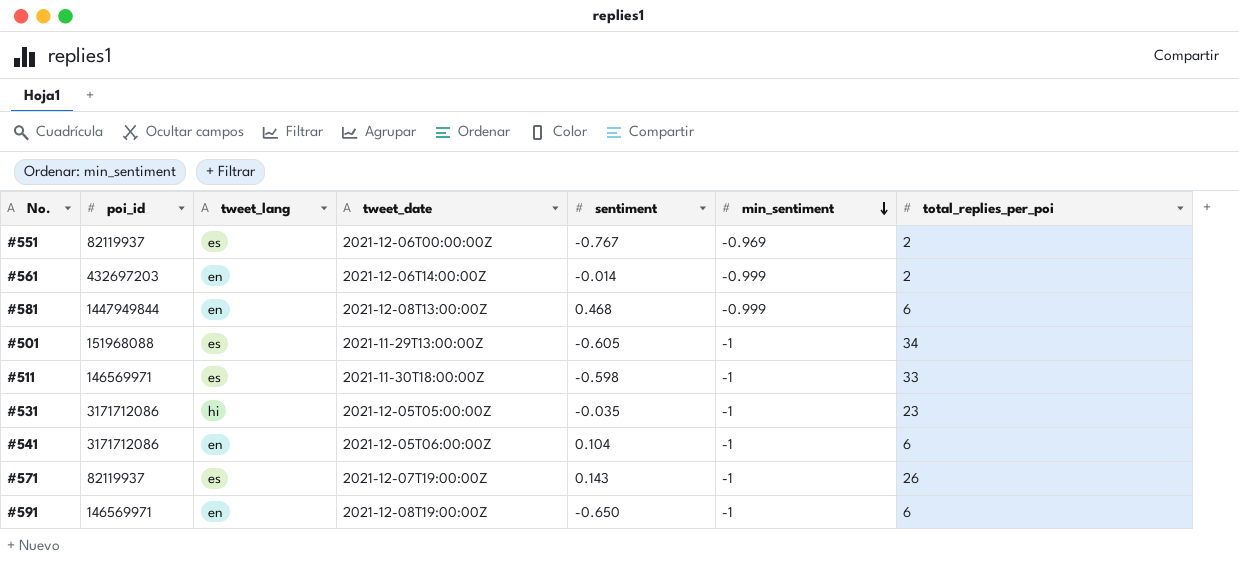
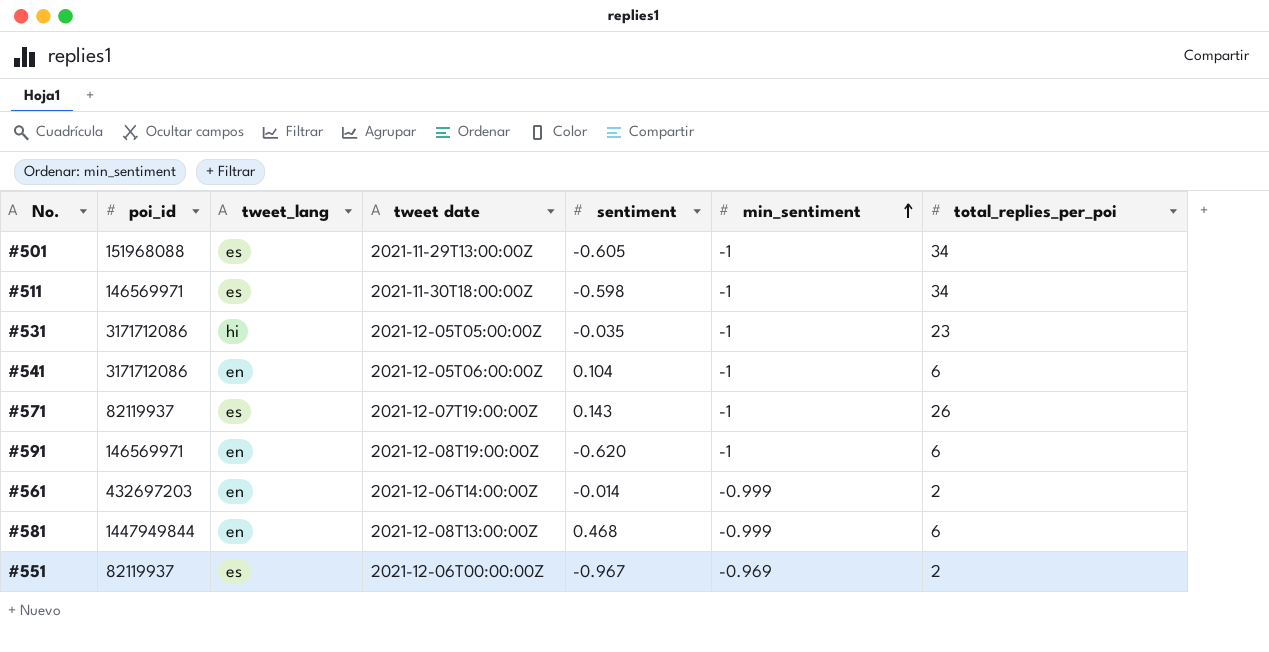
row order: min_sentiment descending -> min_sentiment ascending
column name: tweet_date -> tweet date
#511 | total_replies_per_poi: 33 -> 34
#591 | sentiment: -0.650 -> -0.620
#551 | sentiment: -0.767 -> -0.967

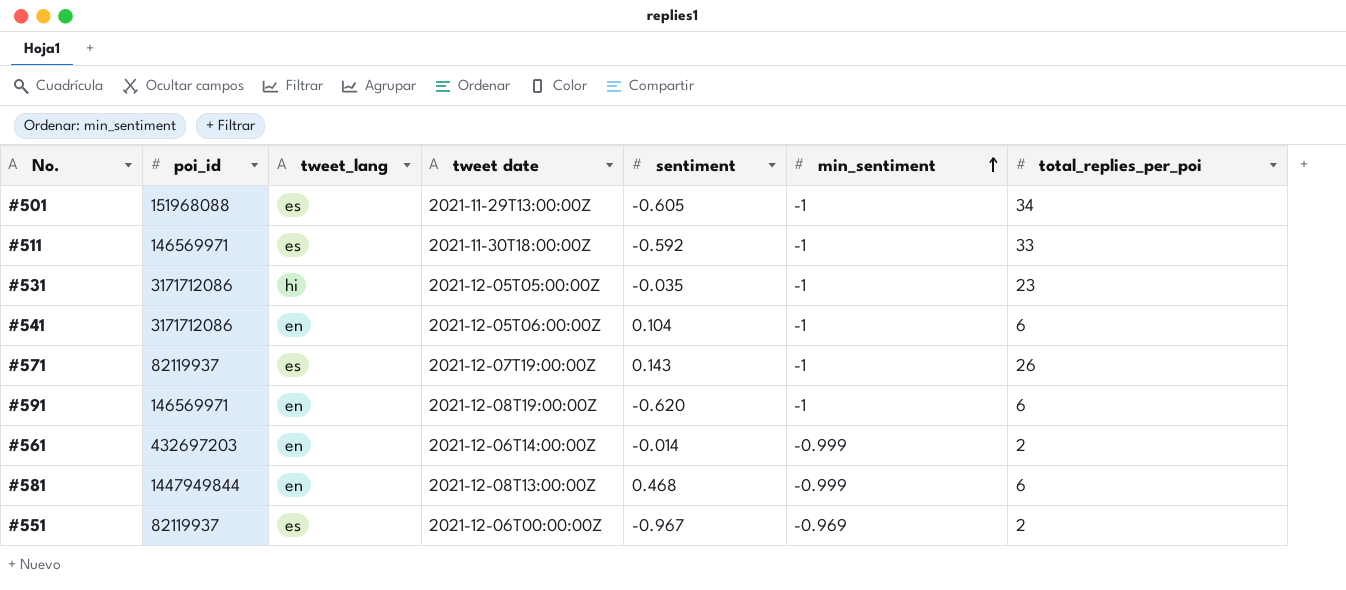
#511 | sentiment: -0.598 -> -0.592
#511 | total_replies_per_poi: 34 -> 33

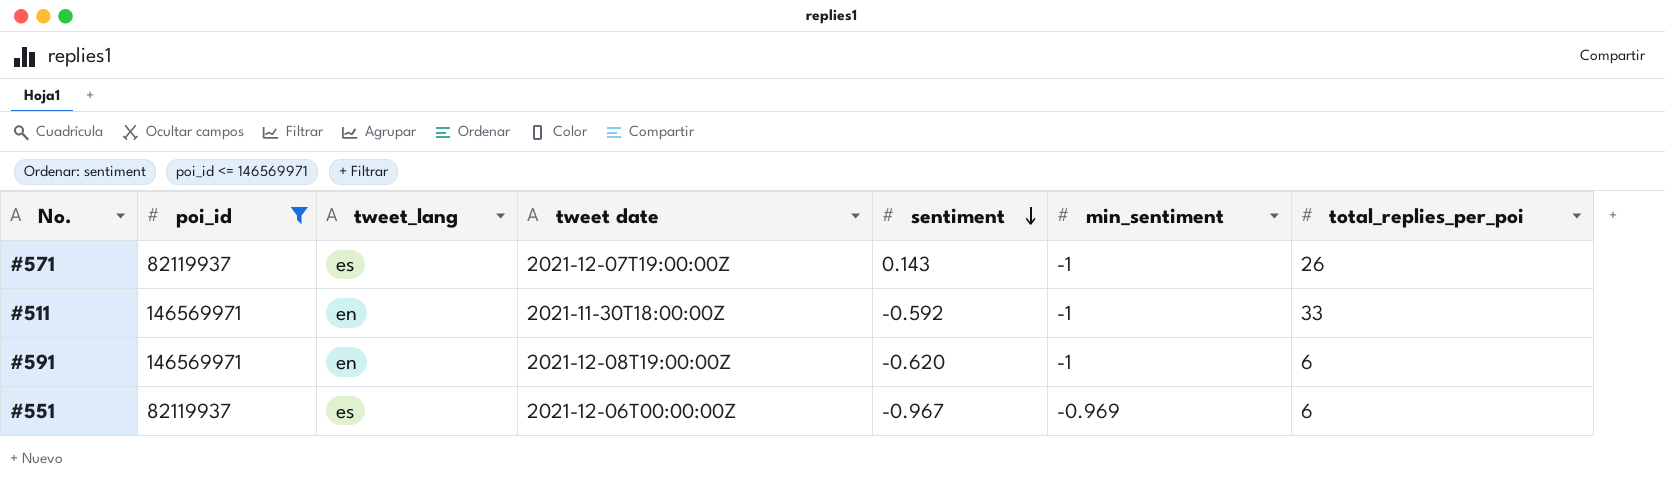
filter: none -> poi_id <= 146569971
row order: min_sentiment ascending -> sentiment descending
#511 | tweet_lang: es -> en
#551 | total_replies_per_poi: 2 -> 6

